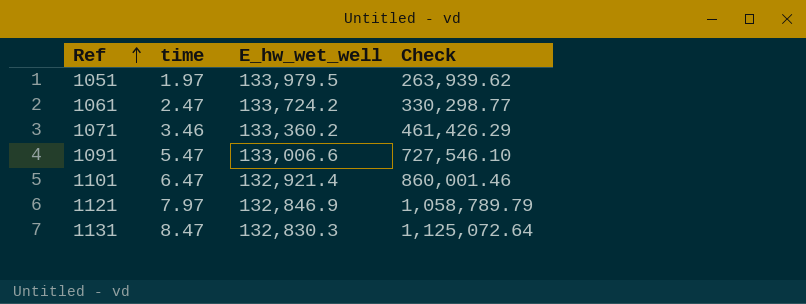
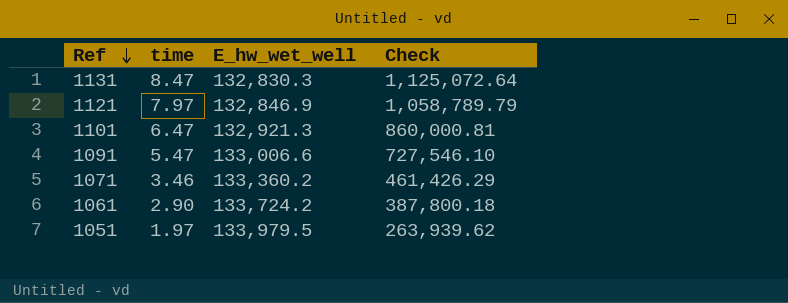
row order: Ref ascending -> Ref descending
1101 | E_hw_wet_well: 132,921.4 -> 132,921.3
1101 | Check: 860,001.46 -> 860,000.81
1061 | time: 2.47 -> 2.90
1061 | Check: 330,298.77 -> 387,800.18

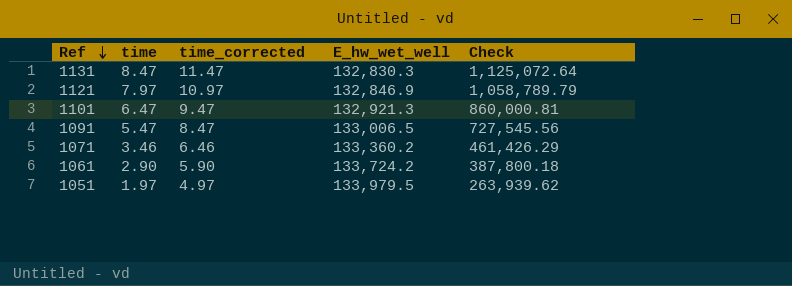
column time_corrected | formula: none -> [time] + 3
1091 | E_hw_wet_well: 133,006.6 -> 133,006.5
1091 | Check: 727,546.10 -> 727,545.56

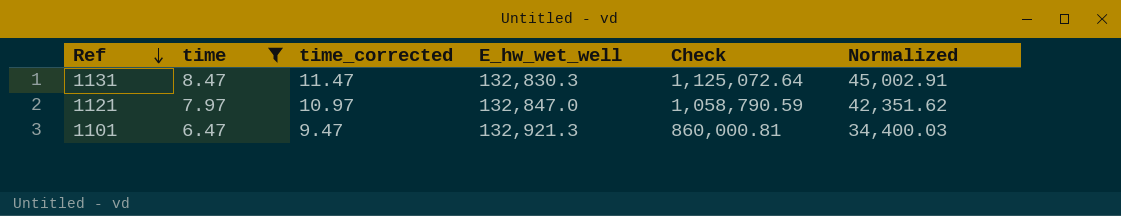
filter: none -> time >= 6.47
column Normalized | formula: none -> [Check] * 0.04
1121 | E_hw_wet_well: 132,846.9 -> 132,847.0
1121 | Check: 1,058,789.79 -> 1,058,790.59

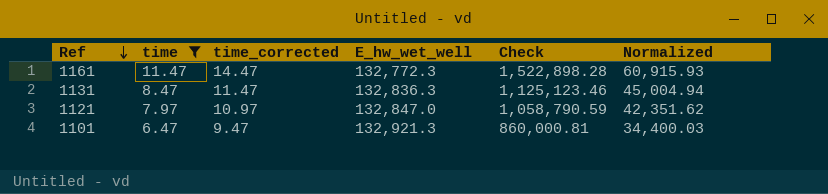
row 1161: none -> 11.47 | 14.47 | 132,772.3 | 1,522,898.28 | 60,915.93
1131 | E_hw_wet_well: 132,830.3 -> 132,836.3
1131 | Check: 1,125,072.64 -> 1,125,123.46
1131 | Normalized: 45,002.91 -> 45,004.94

